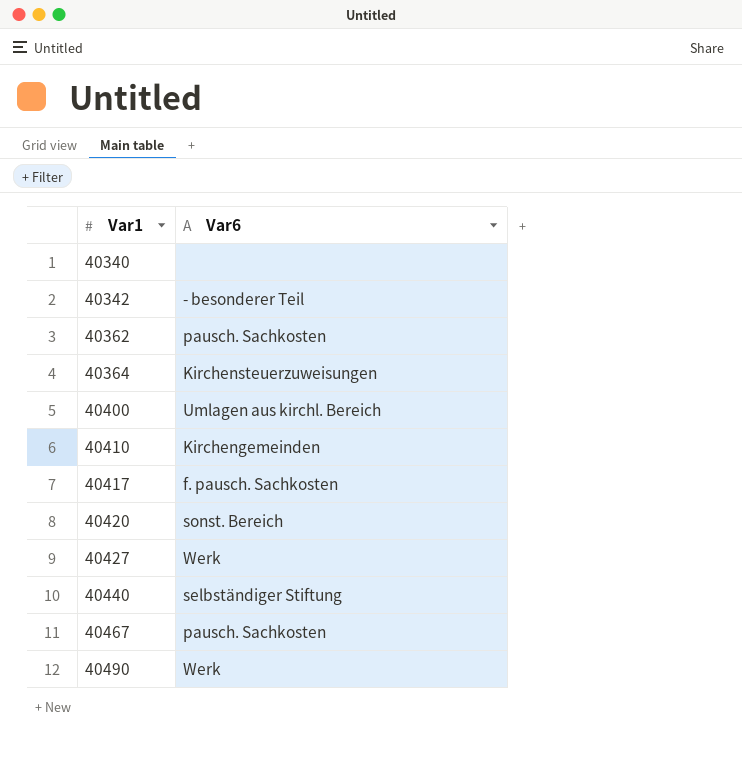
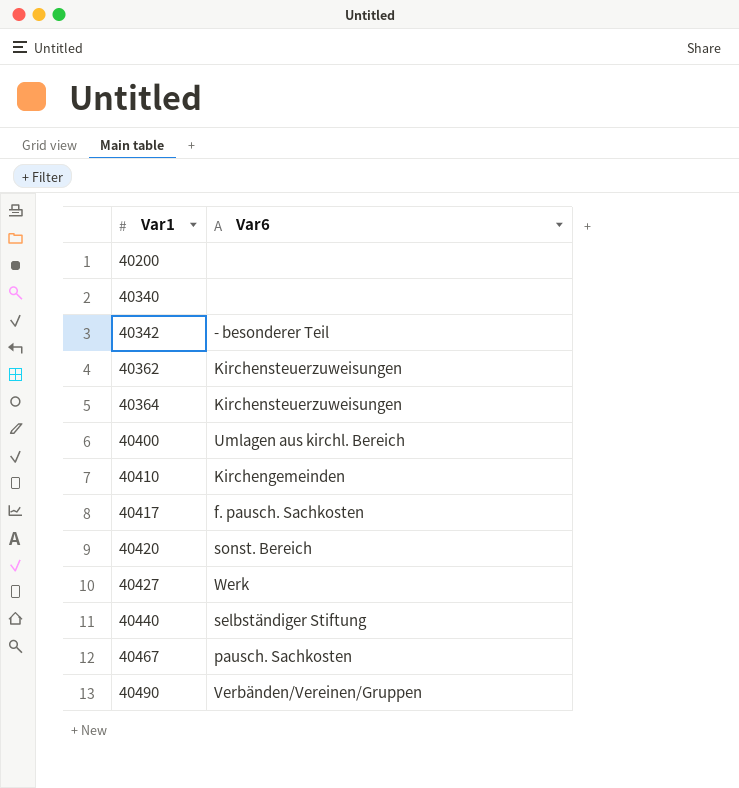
row 40200: none -> none
40362 | Var6: pausch. Sachkosten -> Kirchensteuerzuweisungen
40490 | Var6: Werk -> Verbänden/Vereinen/Gruppen

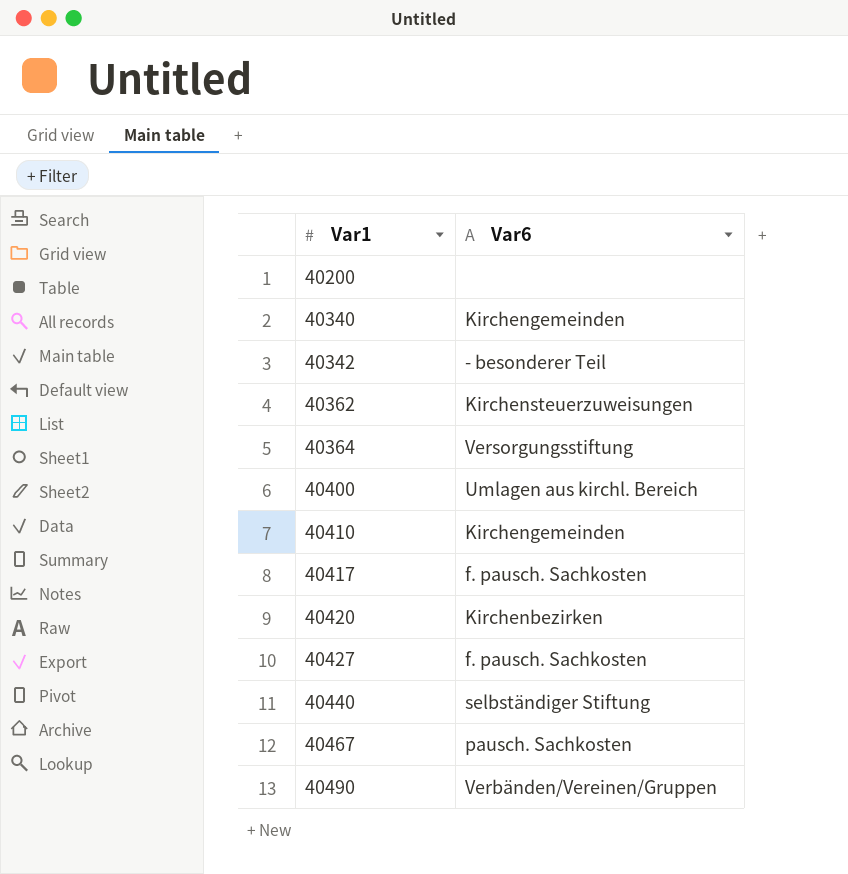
40340 | Var6: none -> Kirchengemeinden
40364 | Var6: Kirchensteuerzuweisungen -> Versorgungsstiftung
40420 | Var6: sonst. Bereich -> Kirchenbezirken
40427 | Var6: Werk -> f. pausch. Sachkosten

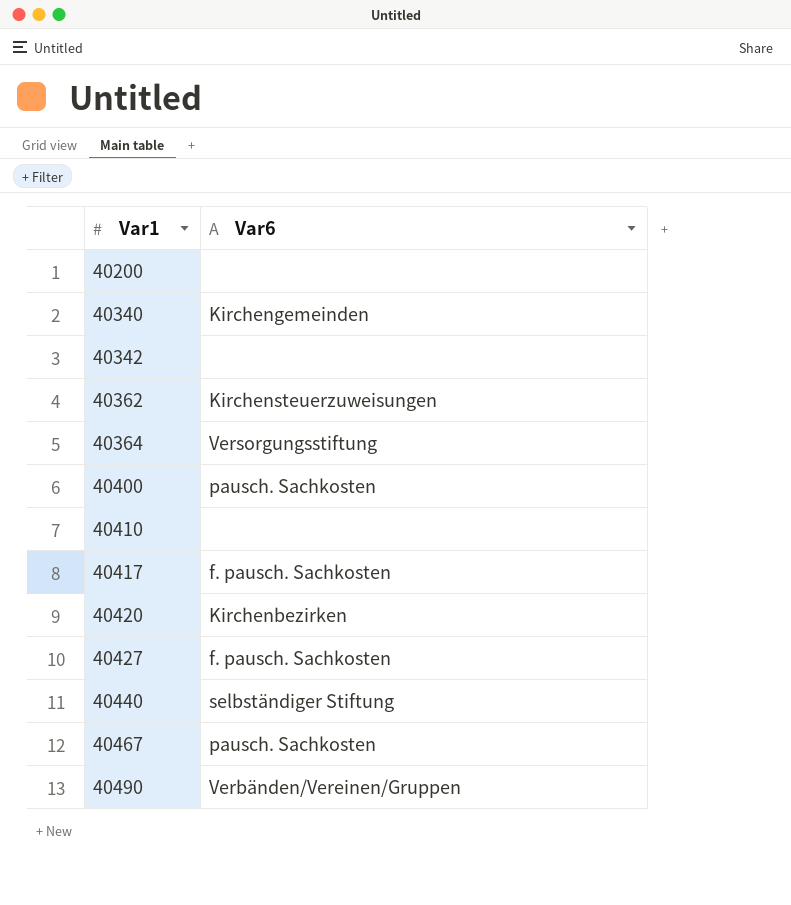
40342 | Var6: - besonderer Teil -> none
40400 | Var6: Umlagen aus kirchl. Bereich -> pausch. Sachkosten
40410 | Var6: Kirchengemeinden -> none

